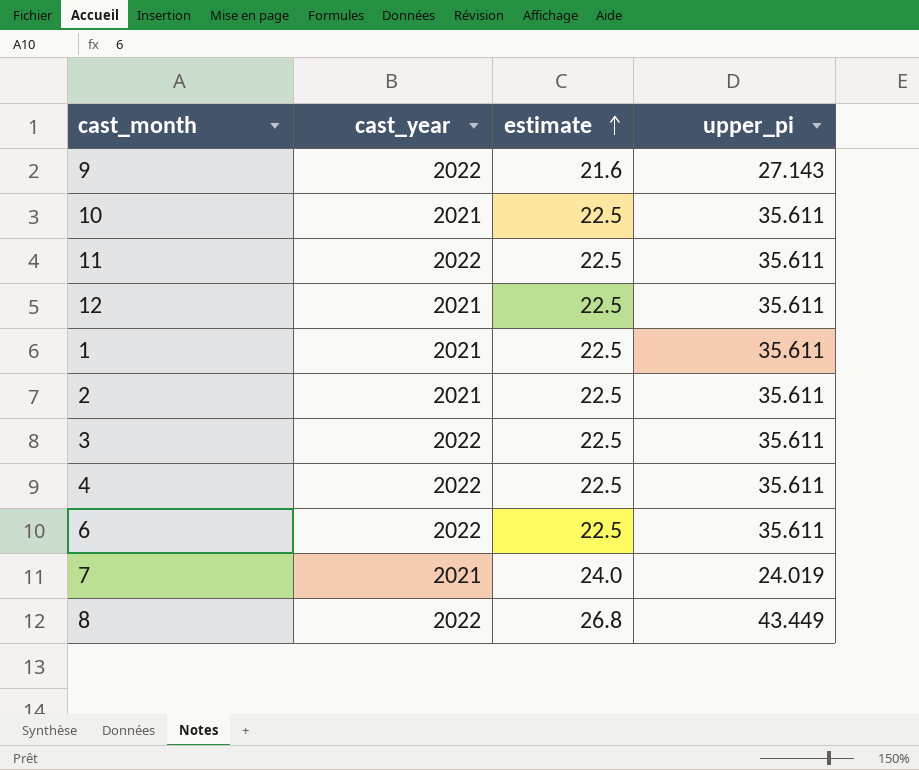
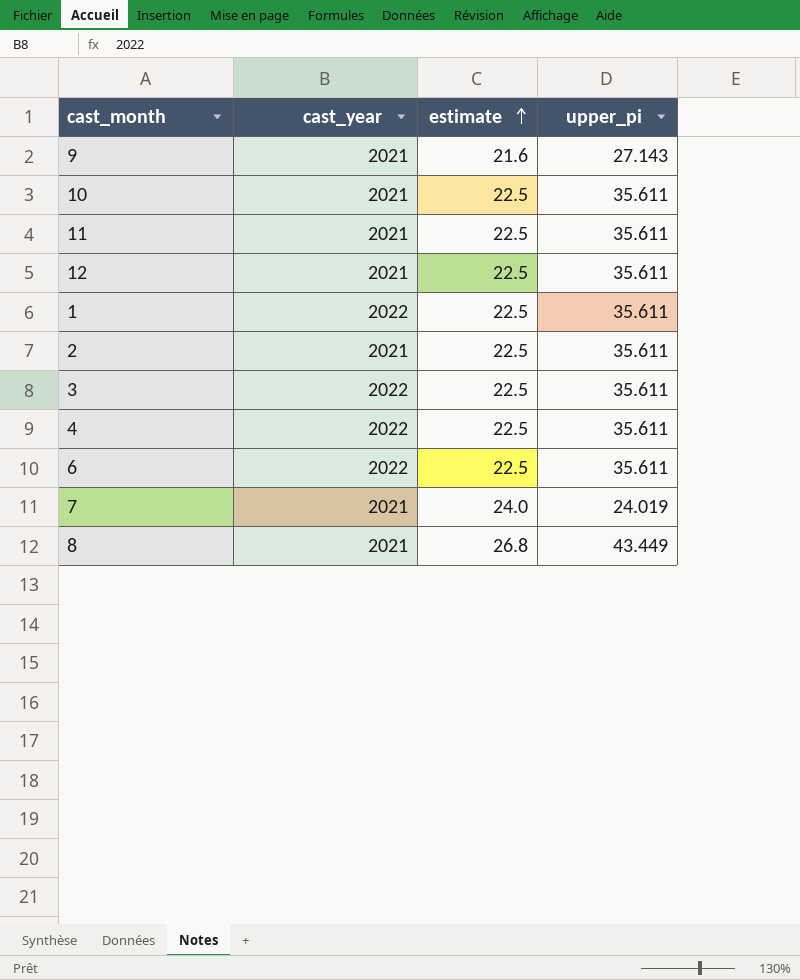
9 | cast_year: 2022 -> 2021
11 | cast_year: 2022 -> 2021
1 | cast_year: 2021 -> 2022
8 | cast_year: 2022 -> 2021

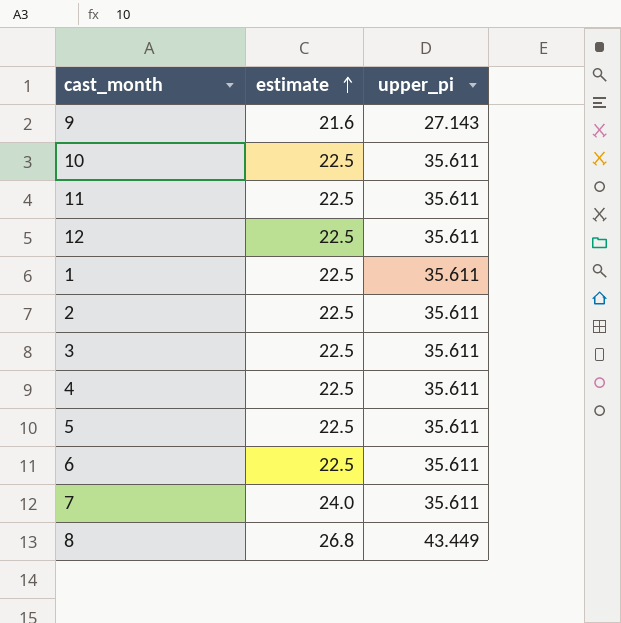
column cast_year | position: 2 -> none
row 5: none -> 22.5 | 35.611
7 | upper_pi: 24.019 -> 35.611

